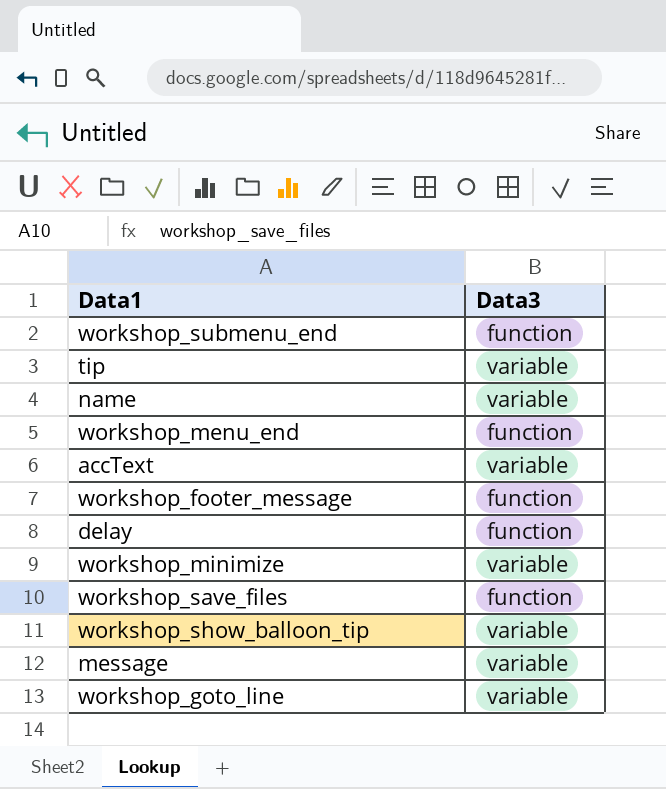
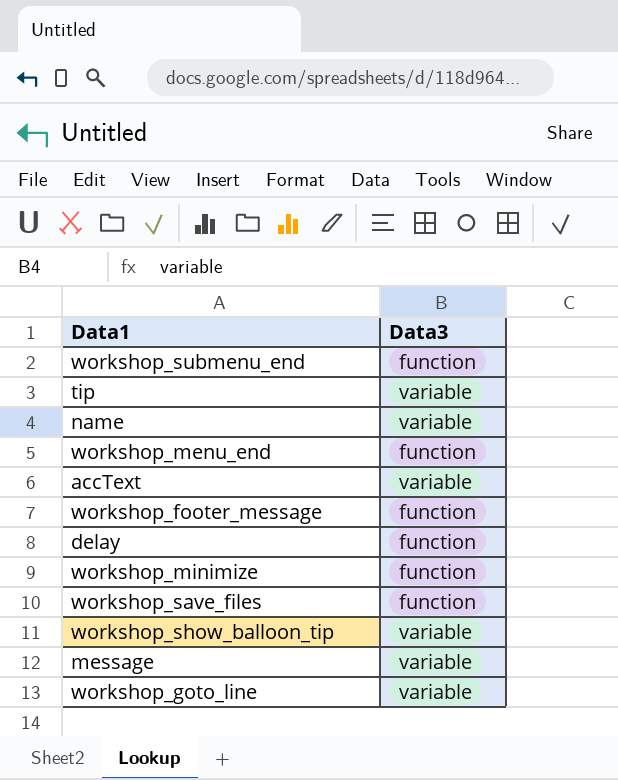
workshop_minimize | Data3: variable -> function

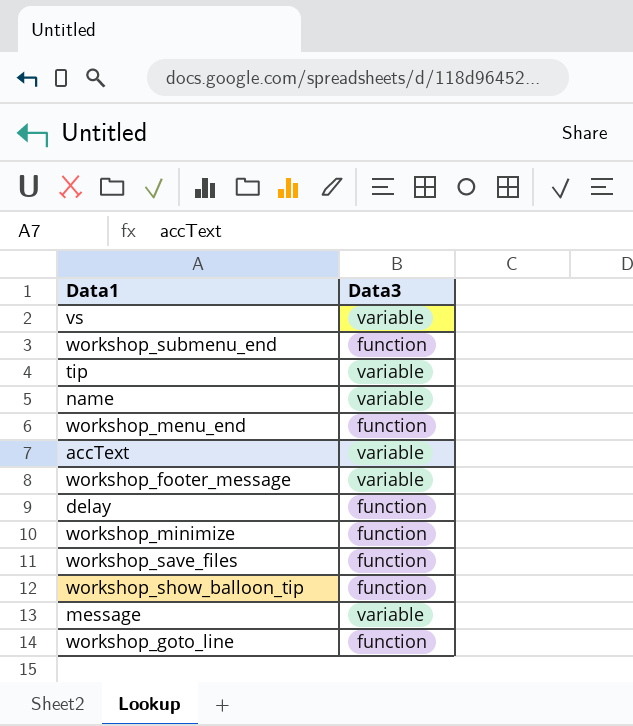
row vs: none -> variable
workshop_footer_message | Data3: function -> variable
workshop_show_balloon_tip | Data3: variable -> function
workshop_goto_line | Data3: variable -> function

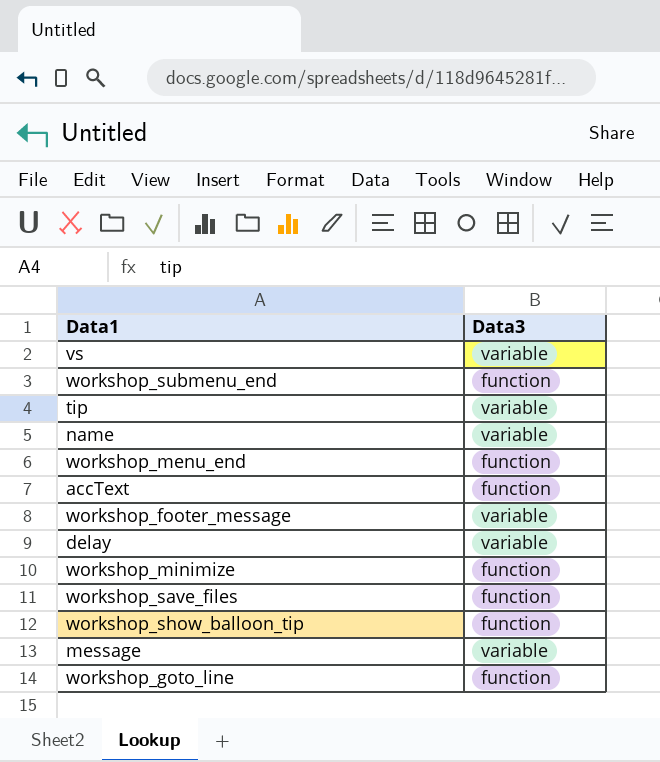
accText | Data3: variable -> function
delay | Data3: function -> variable

